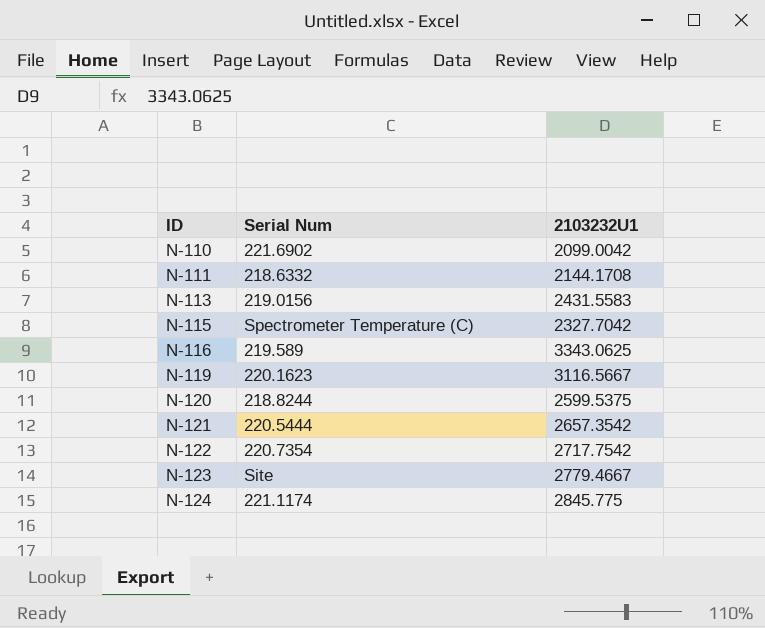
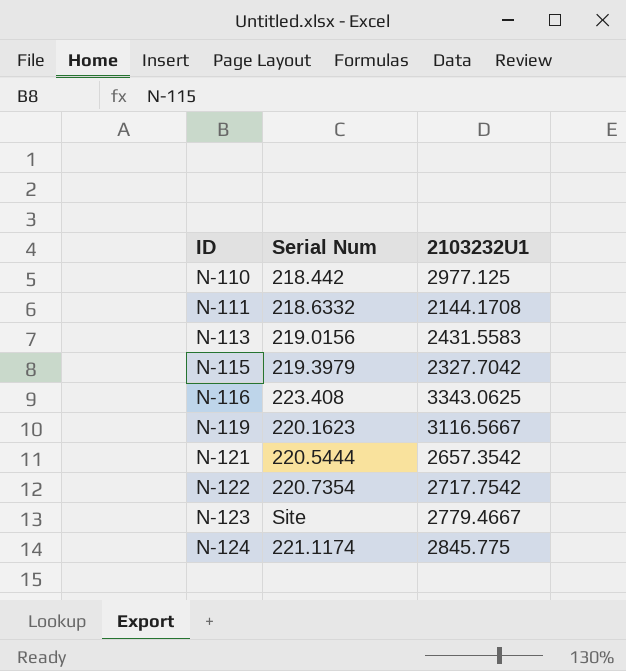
row N-120: 218.8244 | 2599.5375 -> none
N-110 | Serial Num: 221.6902 -> 218.442
N-110 | 2103232U1: 2099.0042 -> 2977.125
N-115 | Serial Num: Spectrometer Temperature (C) -> 219.3979
N-116 | Serial Num: 219.589 -> 223.408

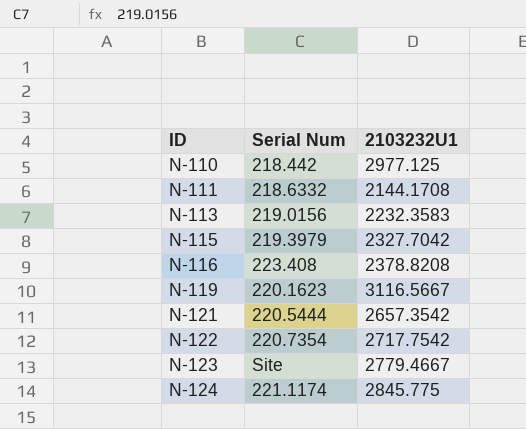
N-113 | 2103232U1: 2431.5583 -> 2232.3583
N-116 | 2103232U1: 3343.0625 -> 2378.8208

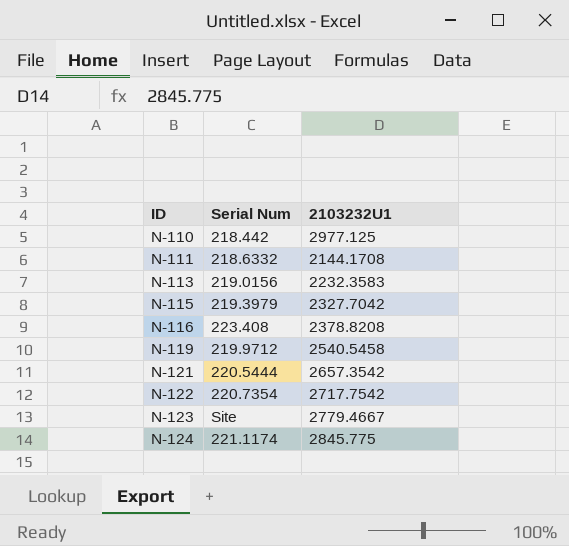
N-119 | Serial Num: 220.1623 -> 219.9712
N-119 | 2103232U1: 3116.5667 -> 2540.5458

